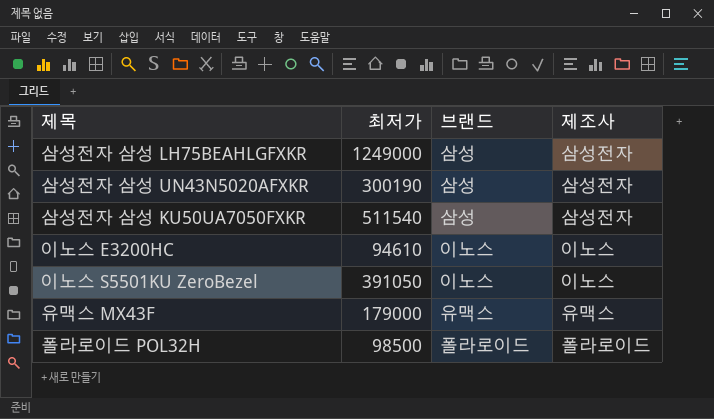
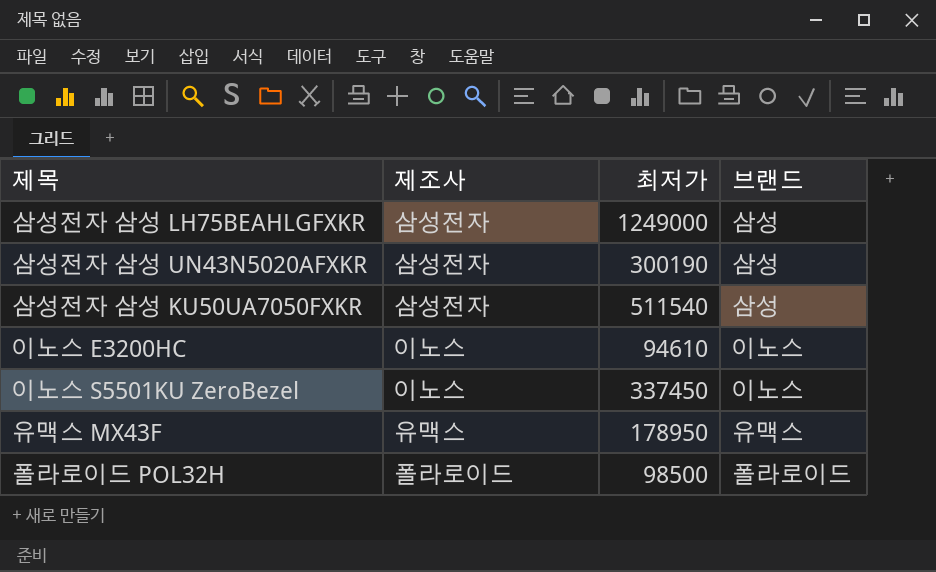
column 제조사 | position: 4 -> 2
이노스 S5501KU ZeroBezel | 최저가: 391050 -> 337450
유맥스 MX43F | 최저가: 179000 -> 178950

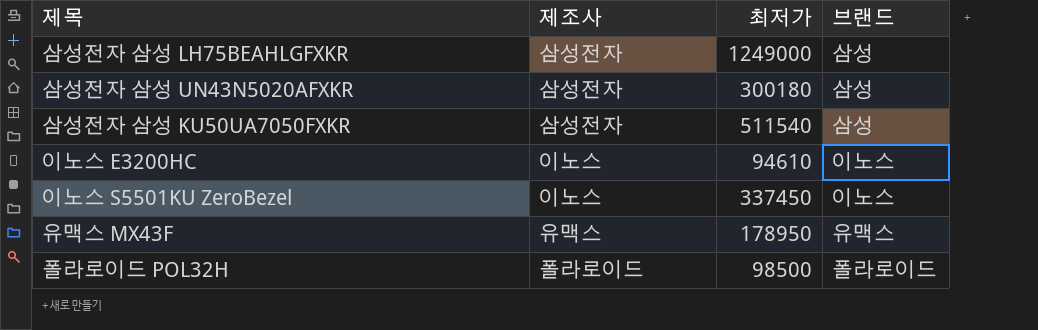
삼성전자 삼성 UN43N5020AFXKR | 최저가: 300190 -> 300180

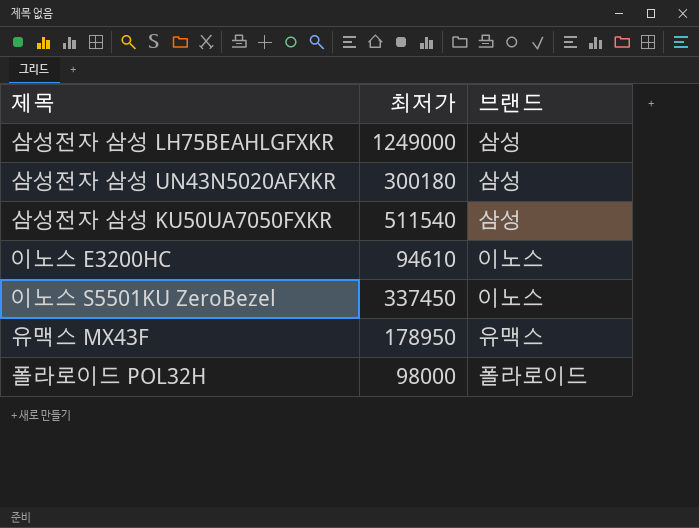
column 제조사 | position: 2 -> none
폴라로이드 POL32H | 최저가: 98500 -> 98000

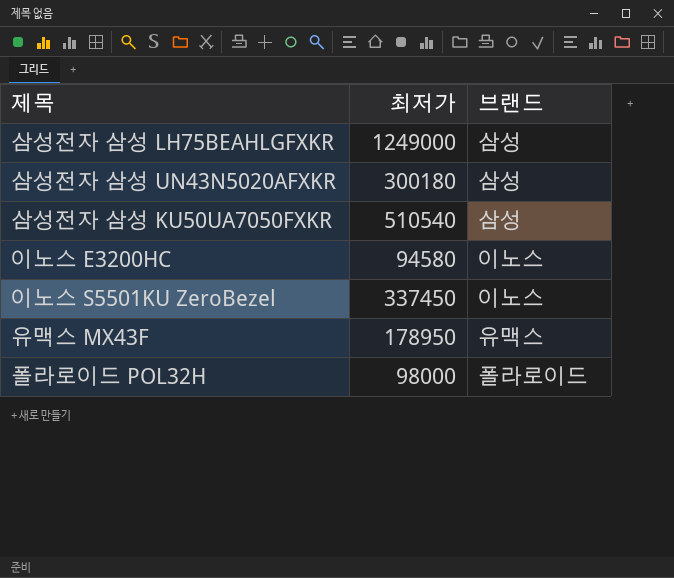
삼성전자 삼성 KU50UA7050FXKR | 최저가: 511540 -> 510540
이노스 E3200HC | 최저가: 94610 -> 94580

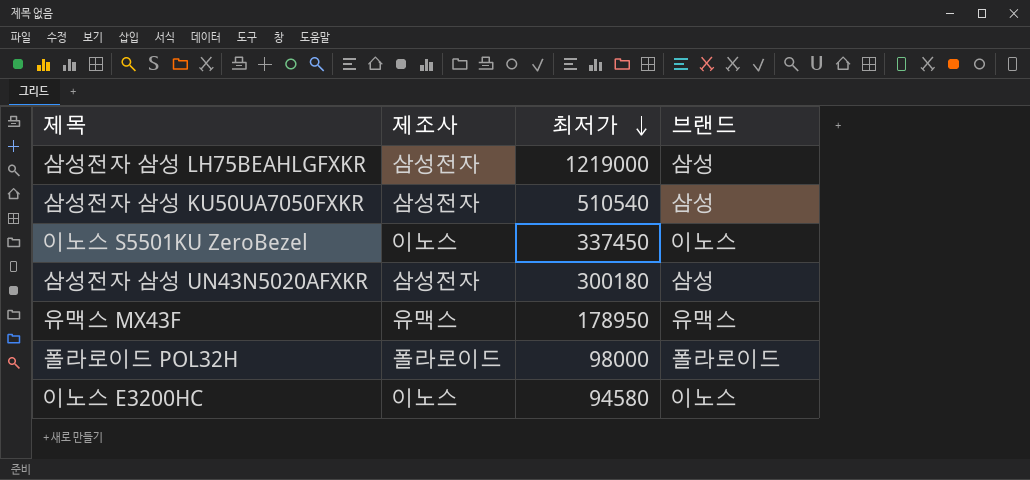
row order: none -> 최저가 descending
column 제조사 | position: none -> 2
삼성전자 삼성 LH75BEAHLGFXKR | 최저가: 1249000 -> 1219000

